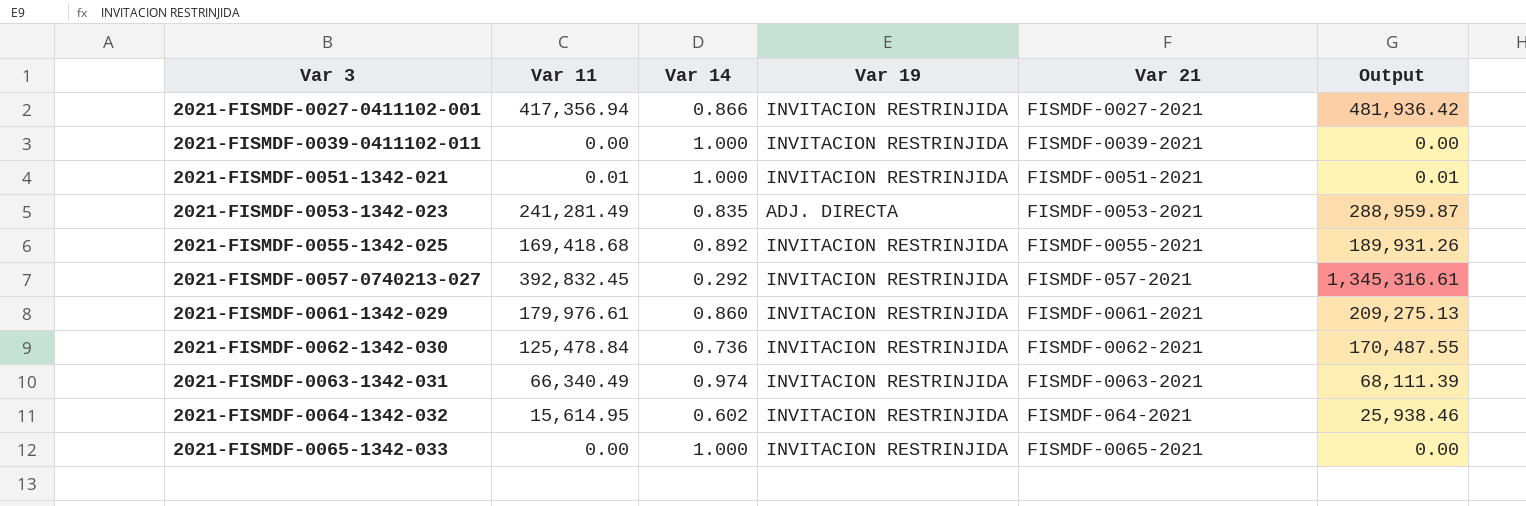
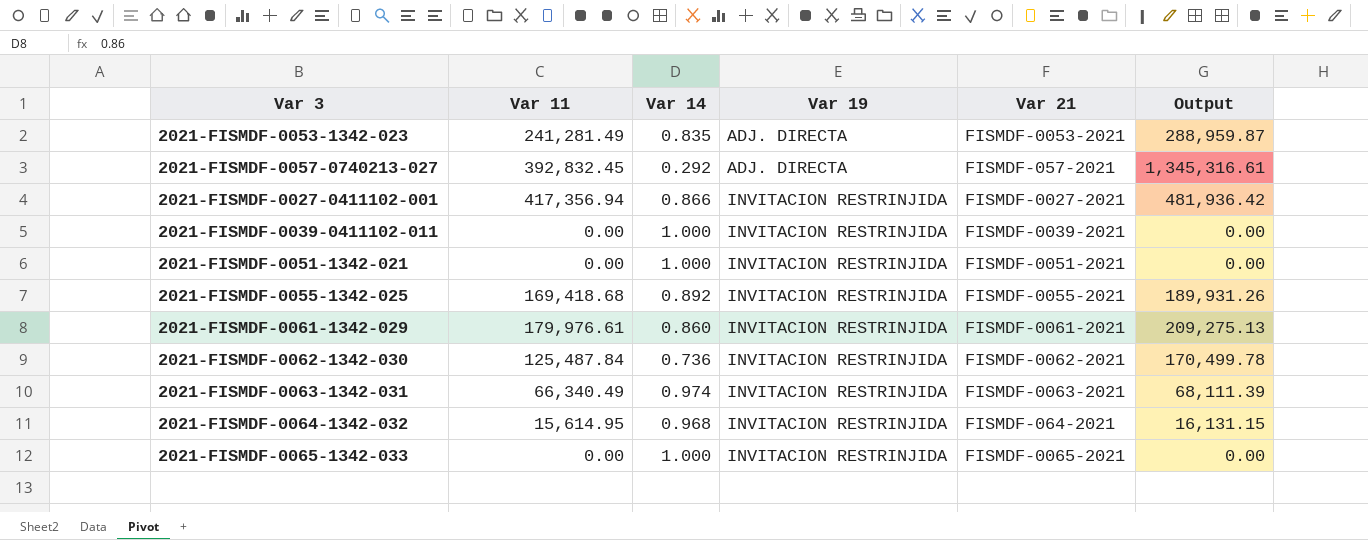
row order: Var 3 ascending -> Var 19 ascending
2021-FISMDF-0057-0740213-027 | Var 19: INVITACION RESTRINJIDA -> ADJ. DIRECTA
2021-FISMDF-0051-1342-021 | Var 11: 0.01 -> 0.00
2021-FISMDF-0051-1342-021 | Output: 0.01 -> 0.00
2021-FISMDF-0062-1342-030 | Var 11: 125,478.84 -> 125,487.84
2021-FISMDF-0062-1342-030 | Output: 170,487.55 -> 170,499.78
2021-FISMDF-0064-1342-032 | Var 14: 0.602 -> 0.968
2021-FISMDF-0064-1342-032 | Output: 25,938.46 -> 16,131.15

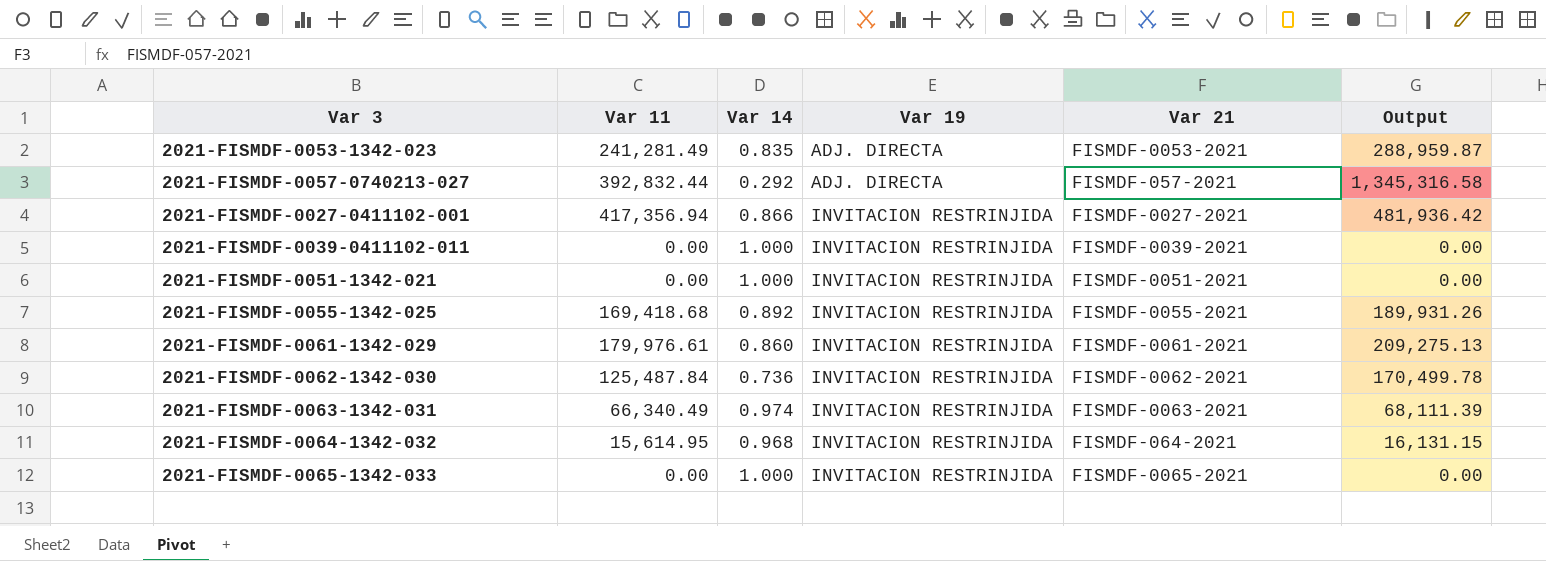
2021-FISMDF-0057-0740213-027 | Var 11: 392,832.45 -> 392,832.44
2021-FISMDF-0057-0740213-027 | Output: 1,345,316.61 -> 1,345,316.58

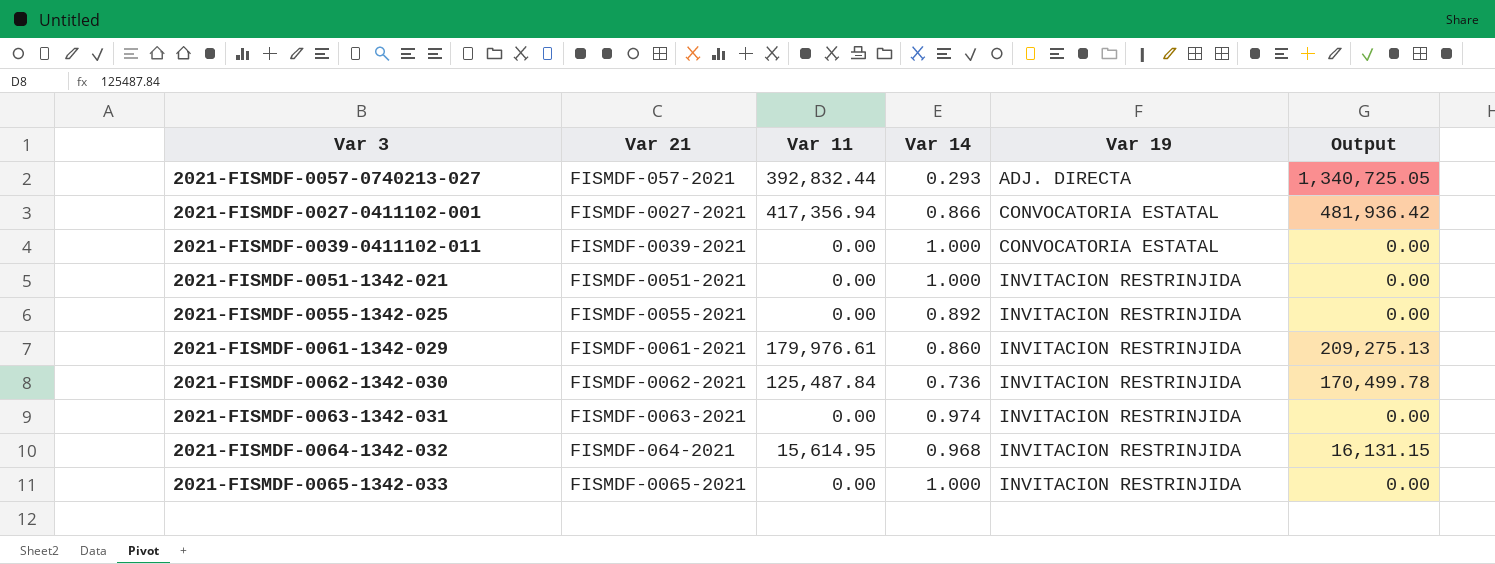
column Var 21 | position: 5 -> 2
row 2021-FISMDF-0053-1342-023: 241,281.49 | 0.835 | ADJ. DIRECTA | FISMDF-0053-2021 | 288,959.87 -> none
2021-FISMDF-0057-0740213-027 | Var 14: 0.292 -> 0.293
2021-FISMDF-0057-0740213-027 | Output: 1,345,316.58 -> 1,340,725.05
2021-FISMDF-0027-0411102-001 | Var 19: INVITACION RESTRINJIDA -> CONVOCATORIA ESTATAL
2021-FISMDF-0039-0411102-011 | Var 19: INVITACION RESTRINJIDA -> CONVOCATORIA ESTATAL
2021-FISMDF-0055-1342-025 | Var 11: 169,418.68 -> 0.00
2021-FISMDF-0055-1342-025 | Output: 189,931.26 -> 0.00
2021-FISMDF-0063-1342-031 | Var 11: 66,340.49 -> 0.00
2021-FISMDF-0063-1342-031 | Output: 68,111.39 -> 0.00

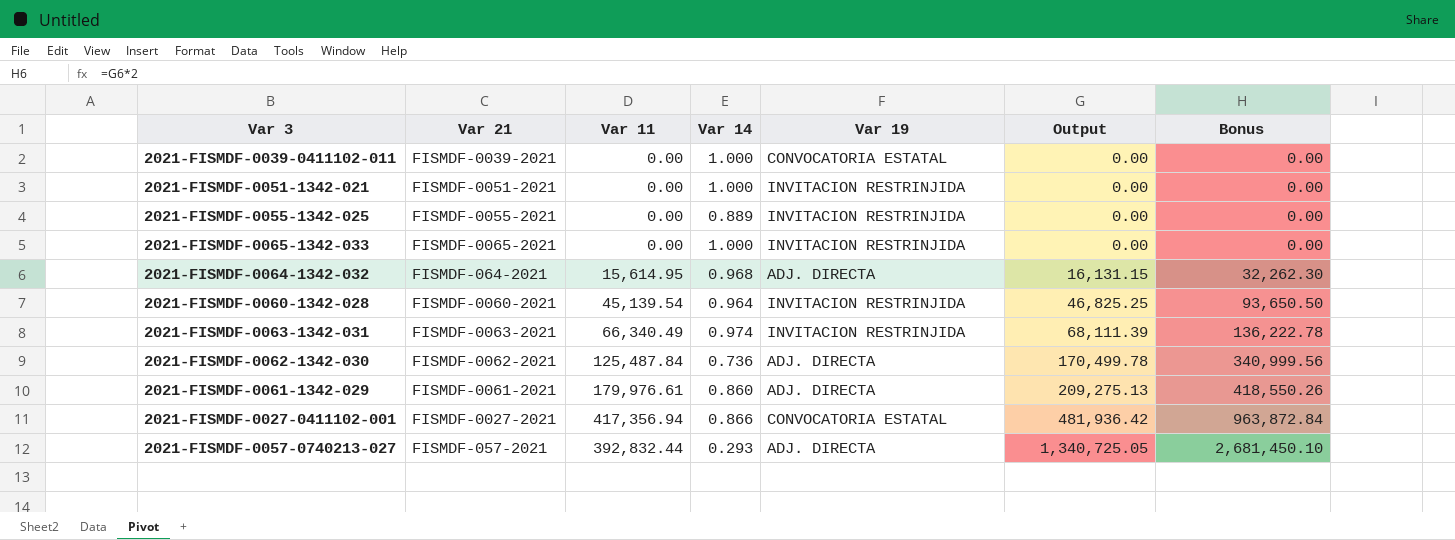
row order: Var 19 ascending -> Output ascending
column Bonus | formula: none -> [Output] * 2
2021-FISMDF-0055-1342-025 | Var 14: 0.892 -> 0.889
2021-FISMDF-0064-1342-032 | Var 19: INVITACION RESTRINJIDA -> ADJ. DIRECTA
row 2021-FISMDF-0060-1342-028: none -> FISMDF-0060-2021 | 45,139.54 | 0.964 | INVITACION RESTRINJIDA | 46,825.25 | 93,650.50
2021-FISMDF-0063-1342-031 | Var 11: 0.00 -> 66,340.49
2021-FISMDF-0063-1342-031 | Output: 0.00 -> 68,111.39
2021-FISMDF-0062-1342-030 | Var 19: INVITACION RESTRINJIDA -> ADJ. DIRECTA
2021-FISMDF-0061-1342-029 | Var 19: INVITACION RESTRINJIDA -> ADJ. DIRECTA

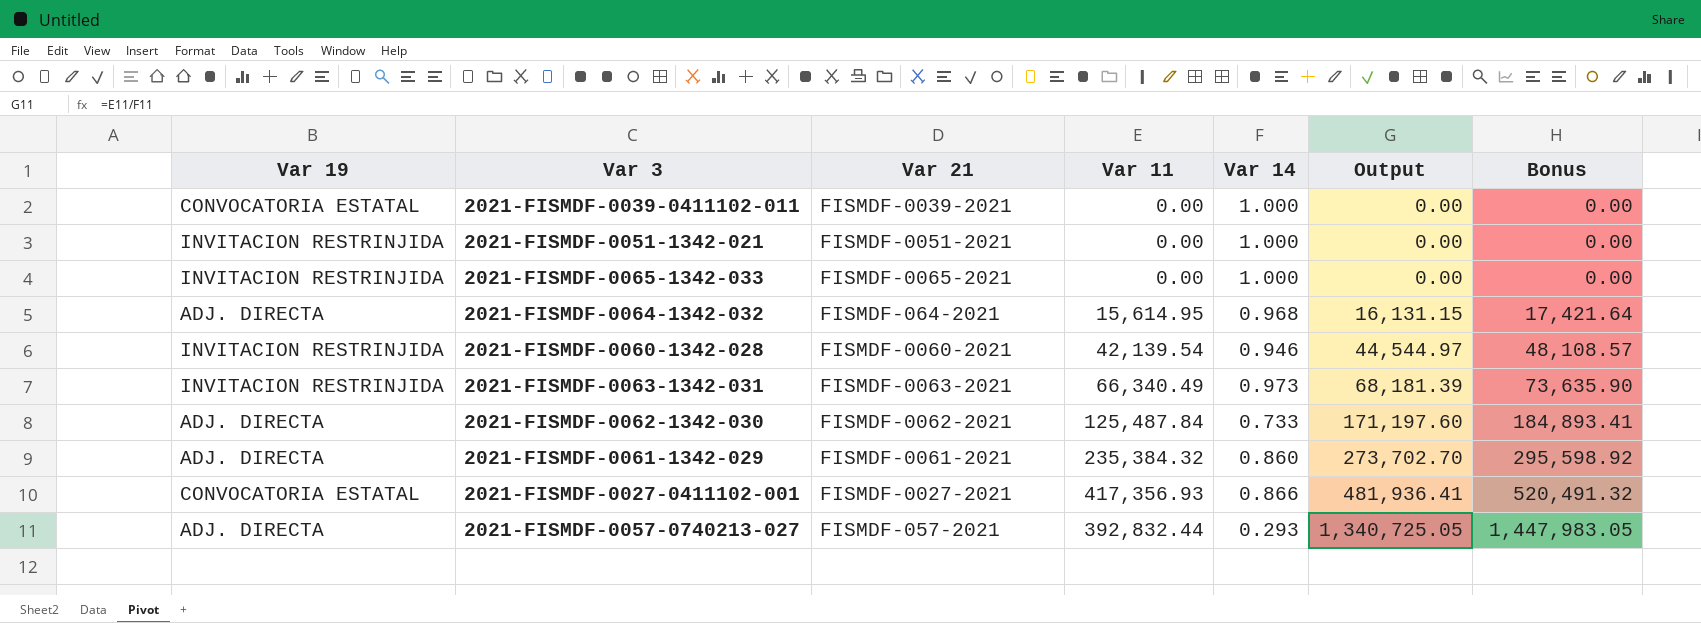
column Var 19 | position: 5 -> 1
column Bonus | formula: [Output] * 2 -> [Output] * 1.08
row 2021-FISMDF-0055-1342-025: FISMDF-0055-2021 | 0.00 | 0.889 | INVITACION RESTRINJIDA | 0.00 | 0.00 -> none
2021-FISMDF-0060-1342-028 | Var 11: 45,139.54 -> 42,139.54
2021-FISMDF-0060-1342-028 | Var 14: 0.964 -> 0.946
2021-FISMDF-0060-1342-028 | Output: 46,825.25 -> 44,544.97
2021-FISMDF-0063-1342-031 | Var 14: 0.974 -> 0.973
2021-FISMDF-0063-1342-031 | Output: 68,111.39 -> 68,181.39
2021-FISMDF-0062-1342-030 | Var 14: 0.736 -> 0.733
2021-FISMDF-0062-1342-030 | Output: 170,499.78 -> 171,197.60
2021-FISMDF-0061-1342-029 | Var 11: 179,976.61 -> 235,384.32
2021-FISMDF-0061-1342-029 | Output: 209,275.13 -> 273,702.70
2021-FISMDF-0027-0411102-001 | Var 11: 417,356.94 -> 417,356.93
2021-FISMDF-0027-0411102-001 | Output: 481,936.42 -> 481,936.41

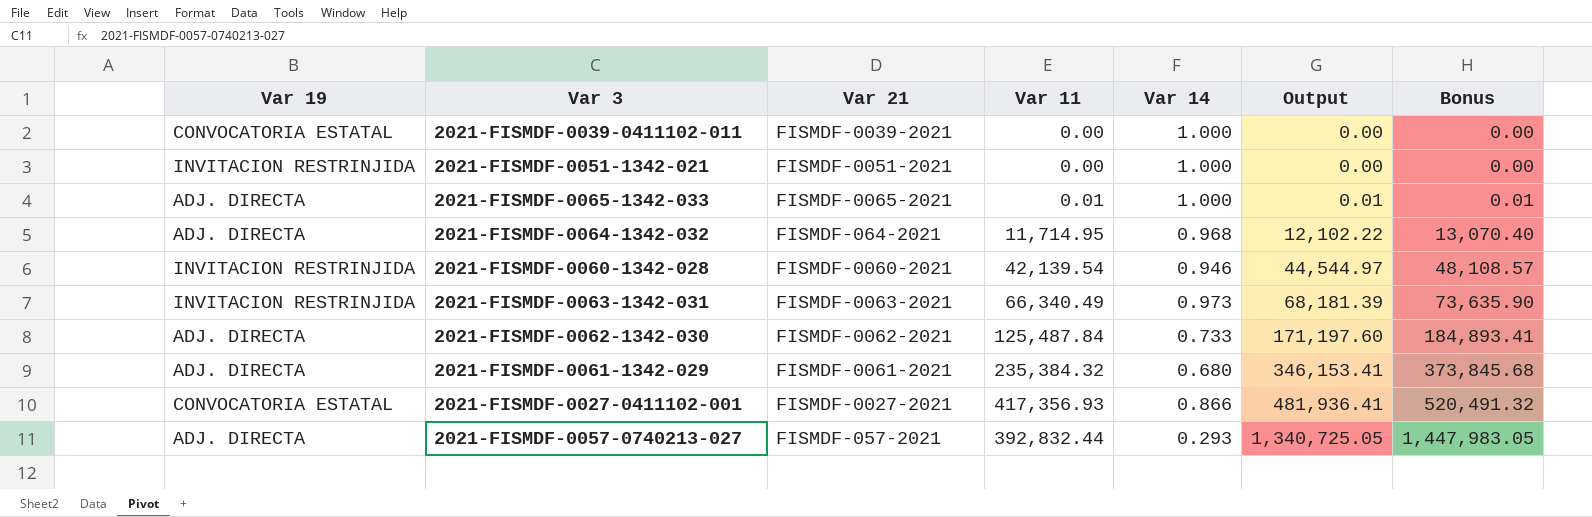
2021-FISMDF-0065-1342-033 | Var 19: INVITACION RESTRINJIDA -> ADJ. DIRECTA
2021-FISMDF-0065-1342-033 | Var 11: 0.00 -> 0.01
2021-FISMDF-0065-1342-033 | Output: 0.00 -> 0.01
2021-FISMDF-0065-1342-033 | Bonus: 0.00 -> 0.01
2021-FISMDF-0064-1342-032 | Var 11: 15,614.95 -> 11,714.95
2021-FISMDF-0064-1342-032 | Output: 16,131.15 -> 12,102.22
2021-FISMDF-0064-1342-032 | Bonus: 17,421.64 -> 13,070.40
2021-FISMDF-0061-1342-029 | Var 14: 0.860 -> 0.680
2021-FISMDF-0061-1342-029 | Output: 273,702.70 -> 346,153.41
2021-FISMDF-0061-1342-029 | Bonus: 295,598.92 -> 373,845.68

